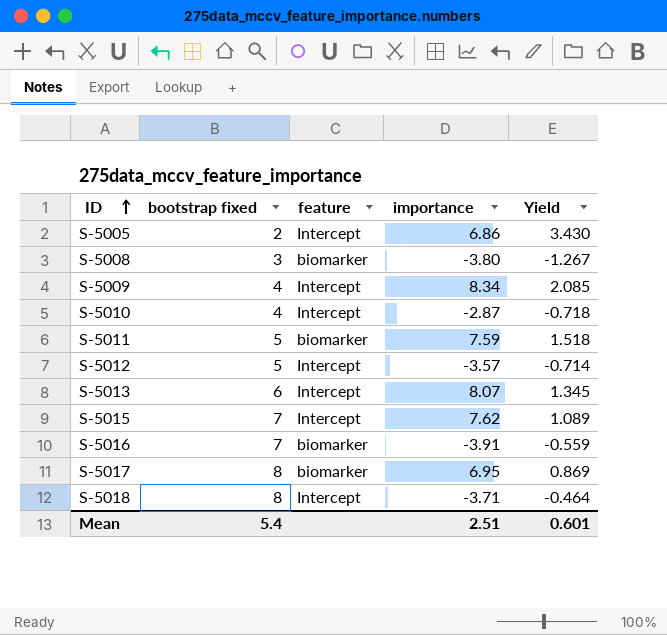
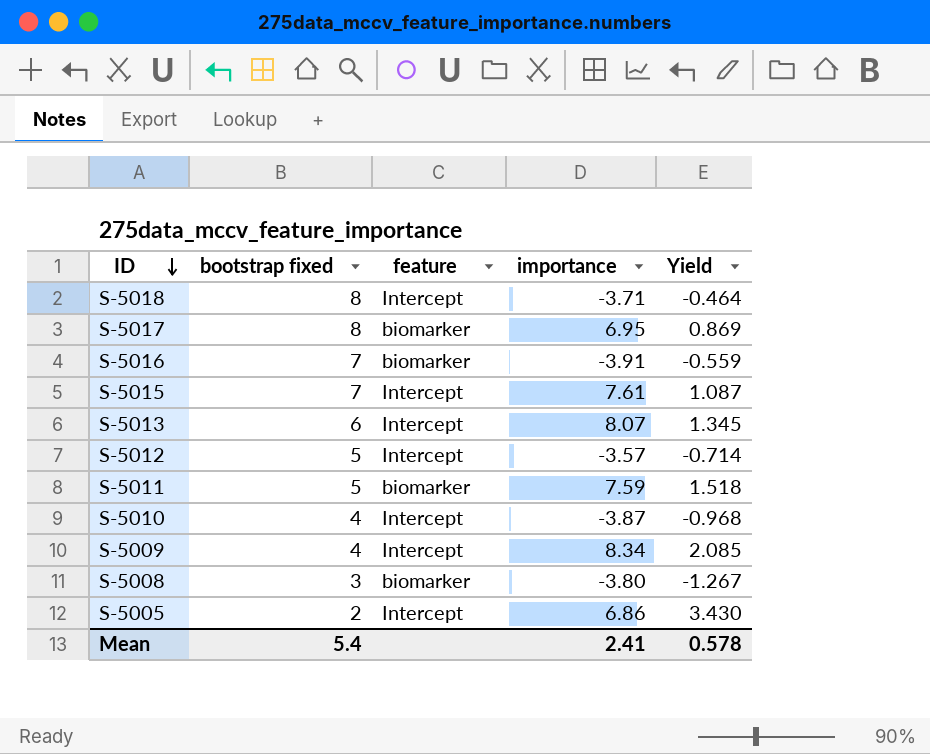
row order: ID ascending -> ID descending
S-5015 | importance: 7.62 -> 7.61
S-5015 | Yield: 1.089 -> 1.087
S-5010 | importance: -2.87 -> -3.87
S-5010 | Yield: -0.718 -> -0.968
Mean | importance: 2.51 -> 2.41
Mean | Yield: 0.601 -> 0.578

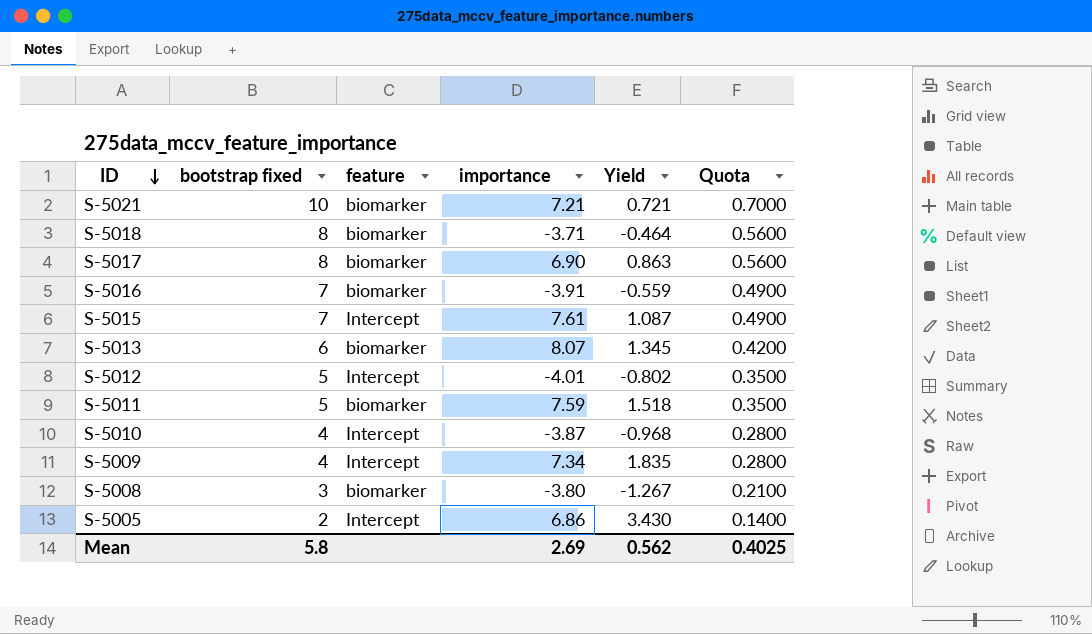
column Quota | formula: none -> [bootstrap fixed] * 0.07
row S-5021: none -> 10 | biomarker | 7.21 | 0.721 | 0.7000
S-5018 | feature: Intercept -> biomarker
S-5017 | importance: 6.95 -> 6.90
S-5017 | Yield: 0.869 -> 0.863
S-5013 | feature: Intercept -> biomarker
S-5012 | importance: -3.57 -> -4.01
S-5012 | Yield: -0.714 -> -0.802
S-5009 | importance: 8.34 -> 7.34
S-5009 | Yield: 2.085 -> 1.835
Mean | bootstrap fixed: 5.4 -> 5.8
Mean | importance: 2.41 -> 2.69
Mean | Yield: 0.578 -> 0.562

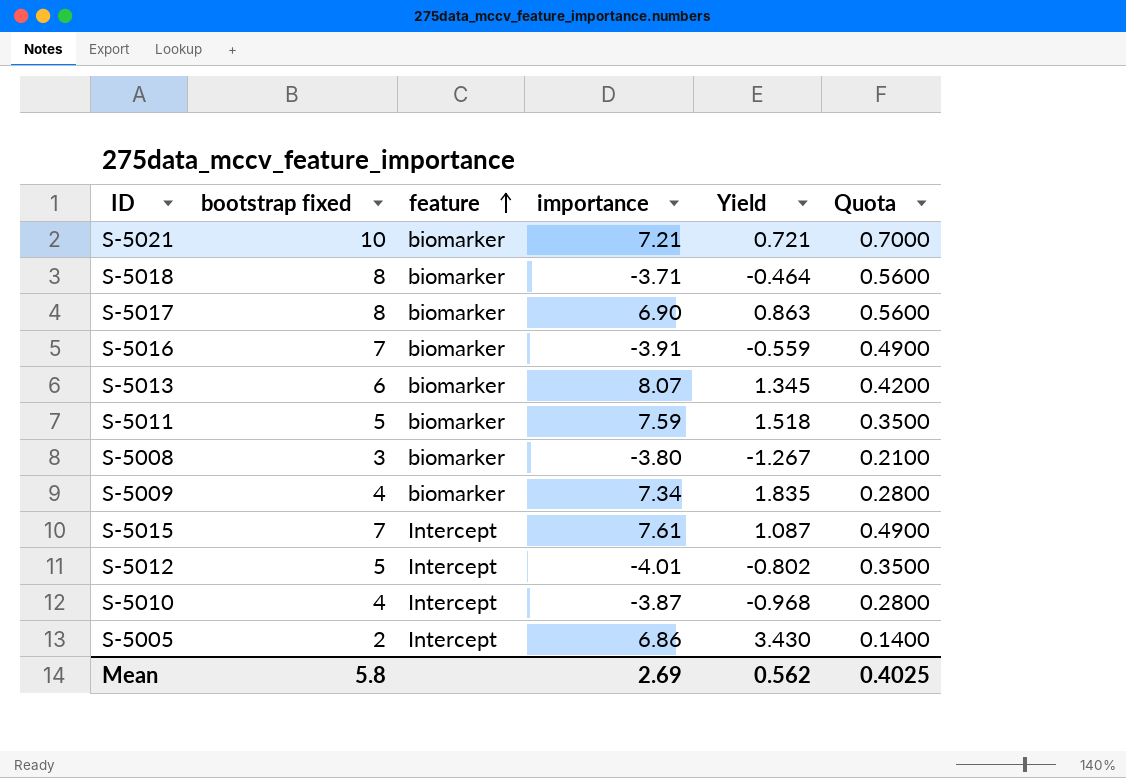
row order: ID descending -> feature ascending
S-5009 | feature: Intercept -> biomarker

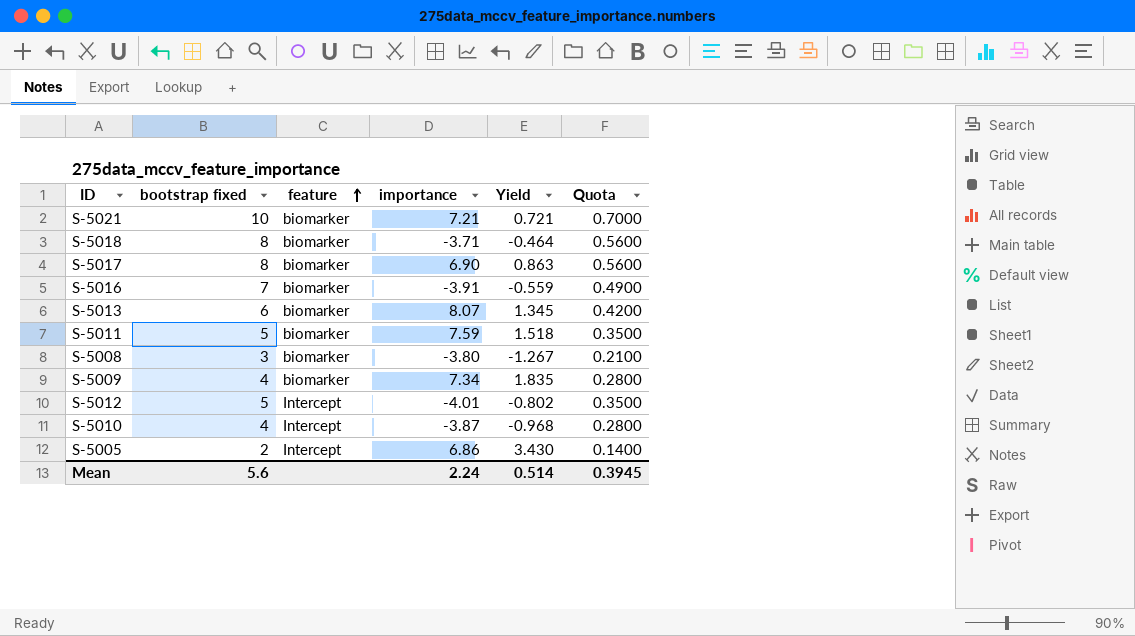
row S-5015: 7 | Intercept | 7.61 | 1.087 | 0.4900 -> none
Mean | bootstrap fixed: 5.8 -> 5.6
Mean | importance: 2.69 -> 2.24
Mean | Yield: 0.562 -> 0.514
Mean | Quota: 0.4025 -> 0.3945

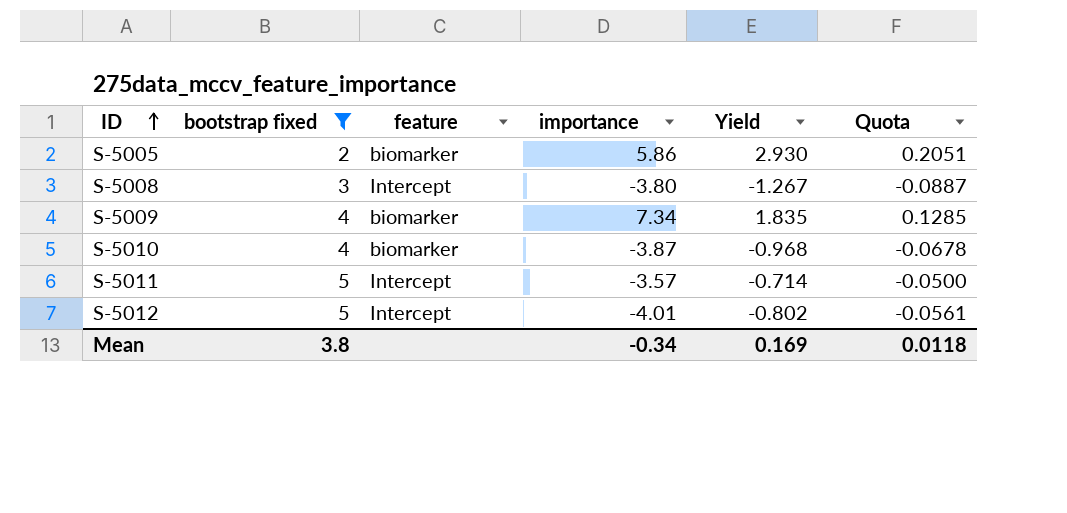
filter: none -> bootstrap fixed <= 5
row order: feature ascending -> ID ascending
column Quota | formula: [bootstrap fixed] * 0.07 -> [Yield] * 0.07
S-5005 | feature: Intercept -> biomarker
S-5005 | importance: 6.86 -> 5.86
S-5005 | Yield: 3.430 -> 2.930
S-5008 | feature: biomarker -> Intercept
S-5010 | feature: Intercept -> biomarker
S-5011 | feature: biomarker -> Intercept
S-5011 | importance: 7.59 -> -3.57
S-5011 | Yield: 1.518 -> -0.714
Mean | bootstrap fixed: 5.6 -> 3.8
Mean | importance: 2.24 -> -0.34
Mean | Yield: 0.514 -> 0.169
Mean | Quota: 0.3945 -> 0.0118

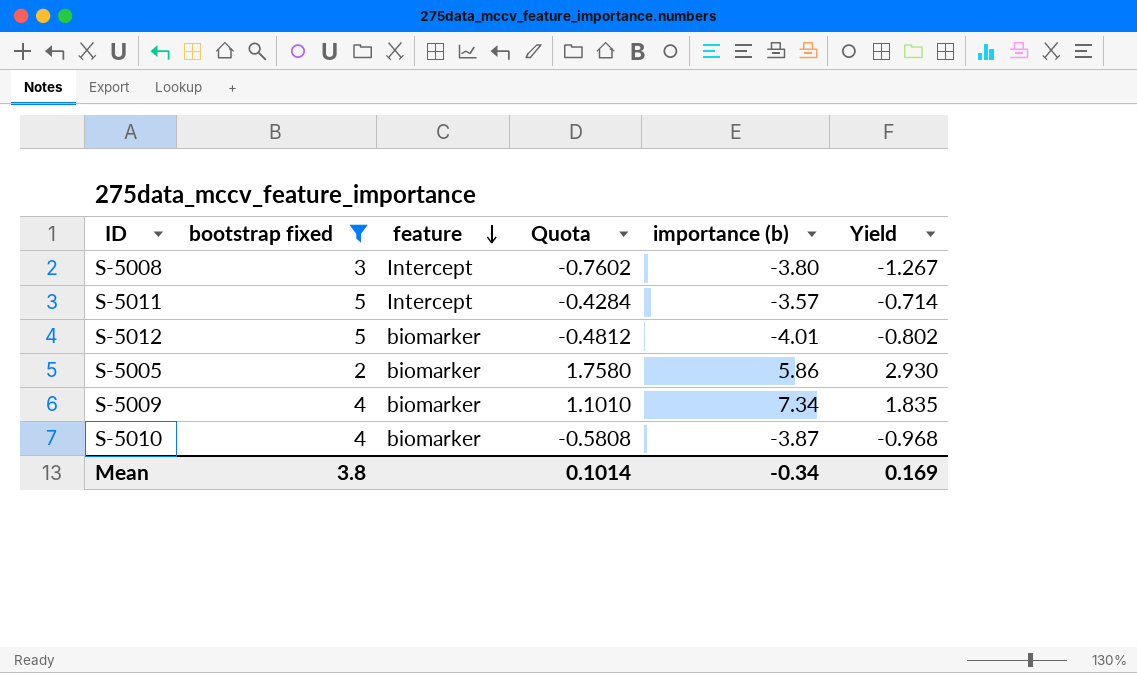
row order: ID ascending -> feature descending
column Quota | formula: [Yield] * 0.07 -> [Yield] * 0.6
column Quota | position: 6 -> 4
column name: importance -> importance (b)
S-5012 | feature: Intercept -> biomarker
Mean | Quota: 0.0118 -> 0.1014

